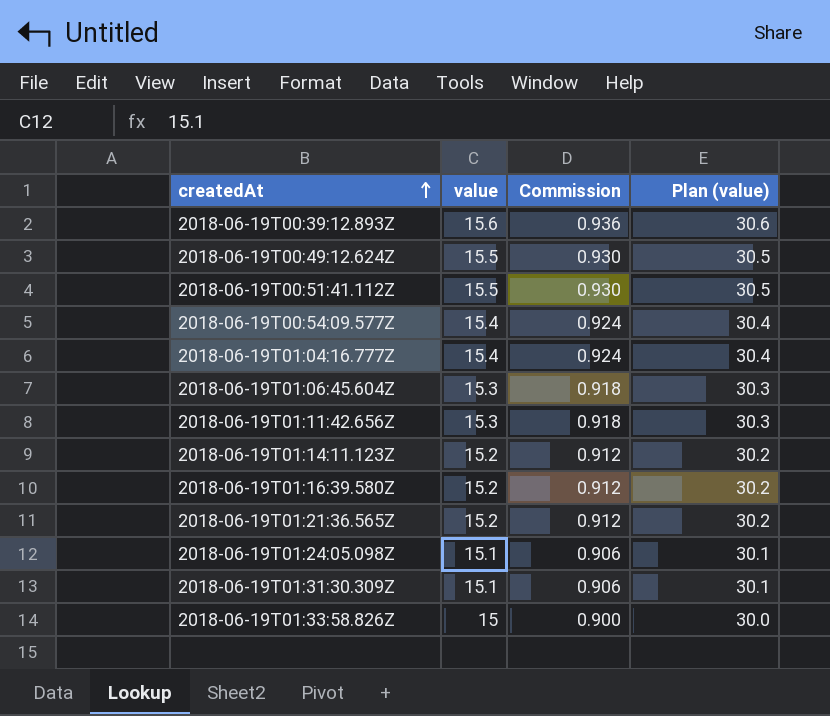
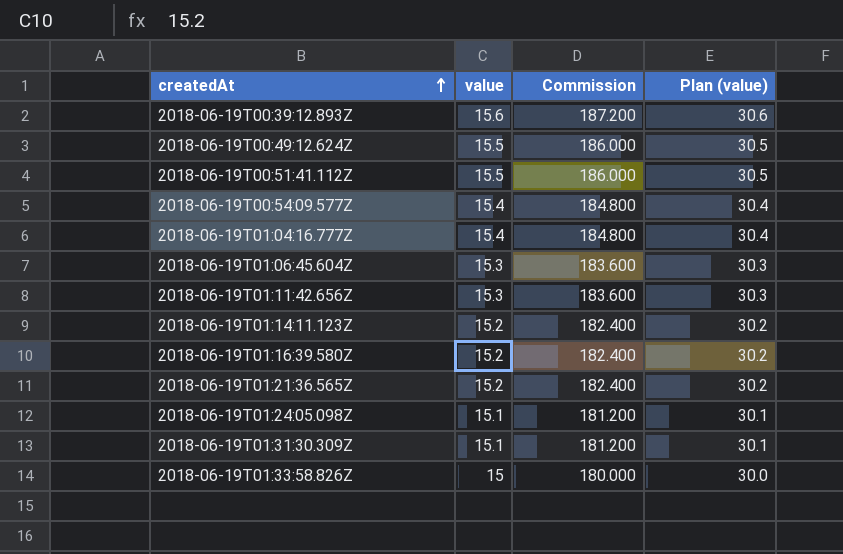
column Commission | formula: [value] * 0.06 -> [value] * 12

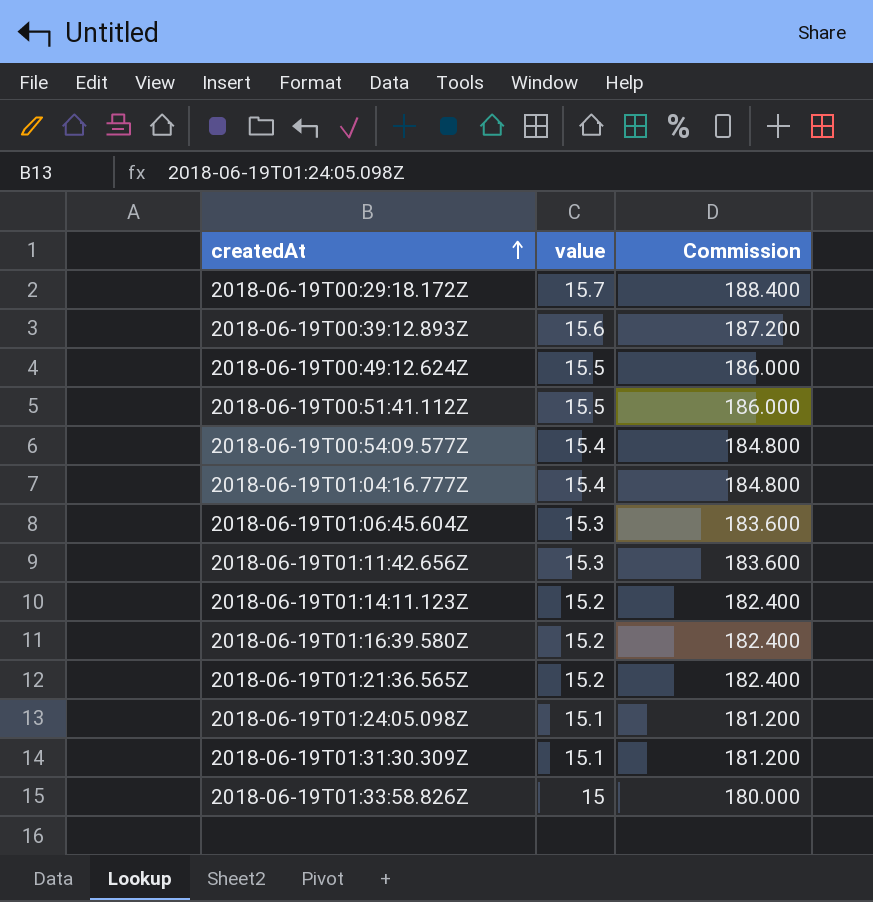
column Plan (value) | formula: [value] + 15 -> none
row 2018-06-19T00:29:18.172Z: none -> 15.7 | 188.400

